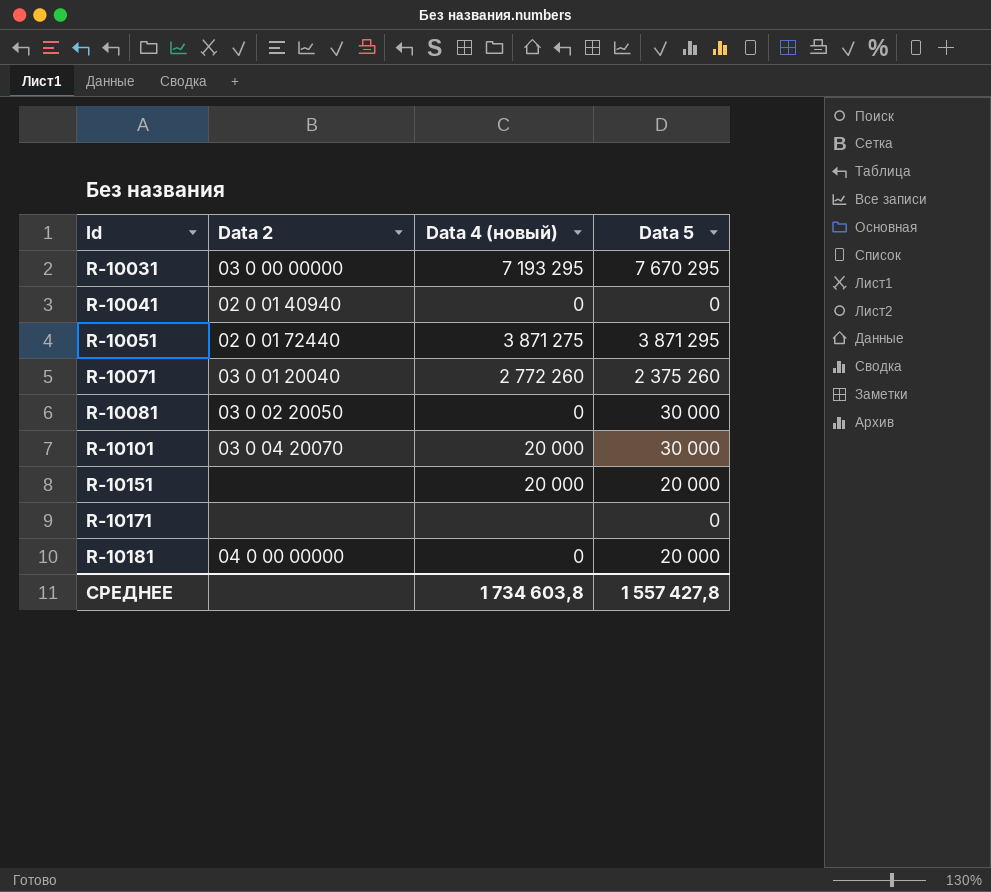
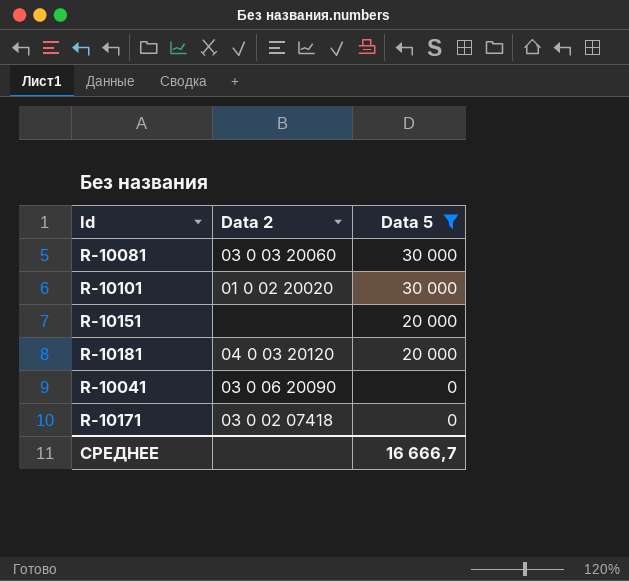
filter: none -> Data 5 <= 30 000
row order: Id ascending -> Data 5 descending
column Data 4 (новый) | position: 3 -> none
R-10081 | Data 2: 03 0 02 20050 -> 03 0 03 20060
R-10101 | Data 2: 03 0 04 20070 -> 01 0 02 20020
R-10181 | Data 2: 04 0 00 00000 -> 04 0 03 20120
R-10041 | Data 2: 02 0 01 40940 -> 03 0 06 20090
R-10171 | Data 2: none -> 03 0 02 07418
СРЕДНЕЕ | Data 5: 1 557 427,8 -> 16 666,7

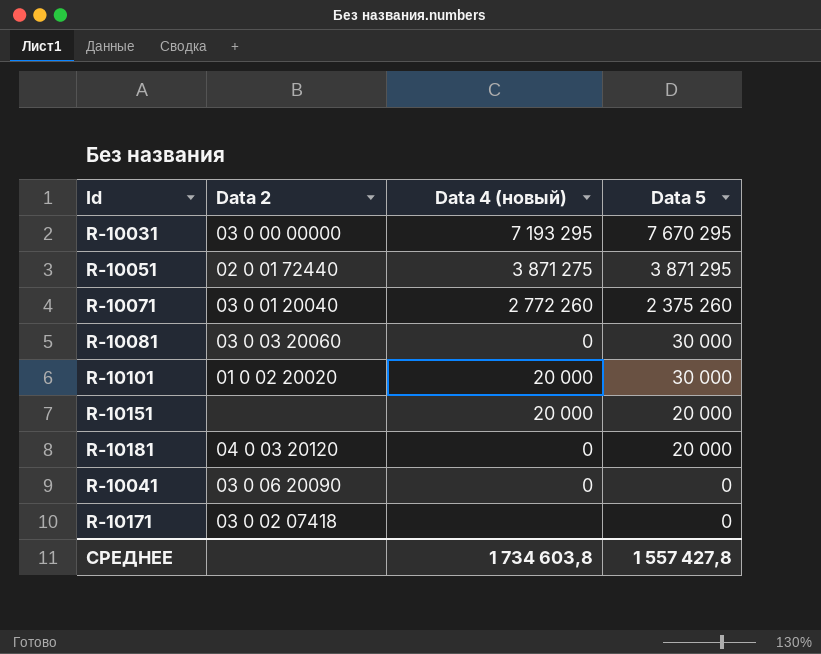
filter: Data 5 <= 30 000 -> none
column Data 4 (новый) | position: none -> 3
СРЕДНЕЕ | Data 5: 16 666,7 -> 1 557 427,8

